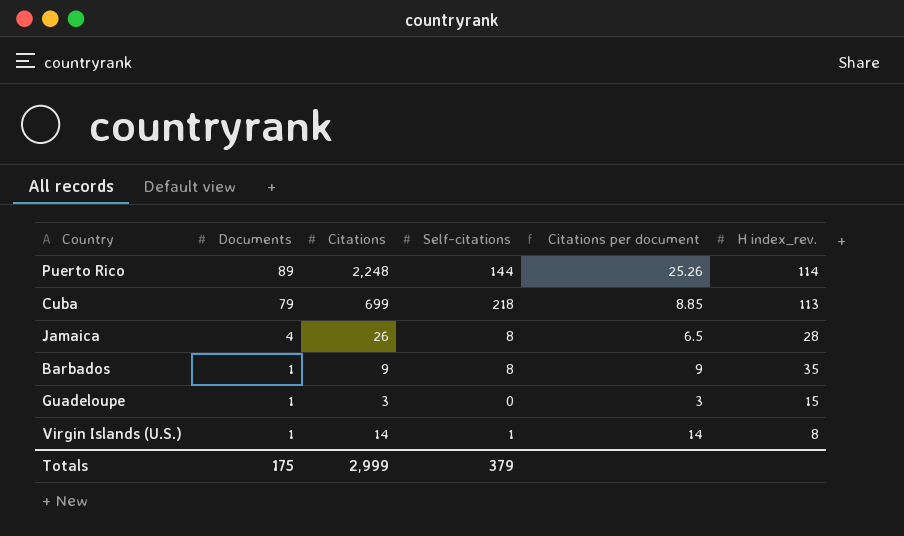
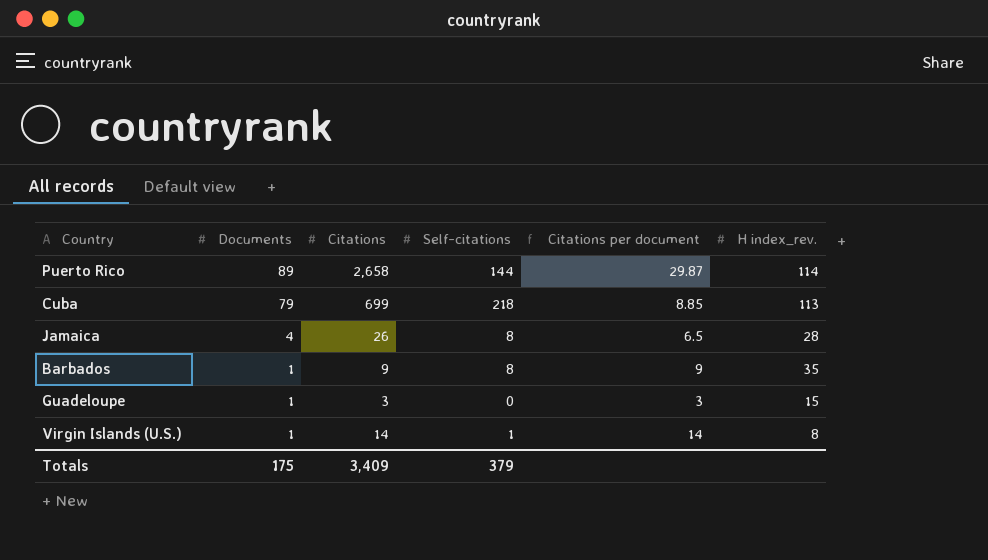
Puerto Rico | Citations: 2,248 -> 2,658
Puerto Rico | Citations per document: 25.26 -> 29.87
Totals | Citations: 2,999 -> 3,409

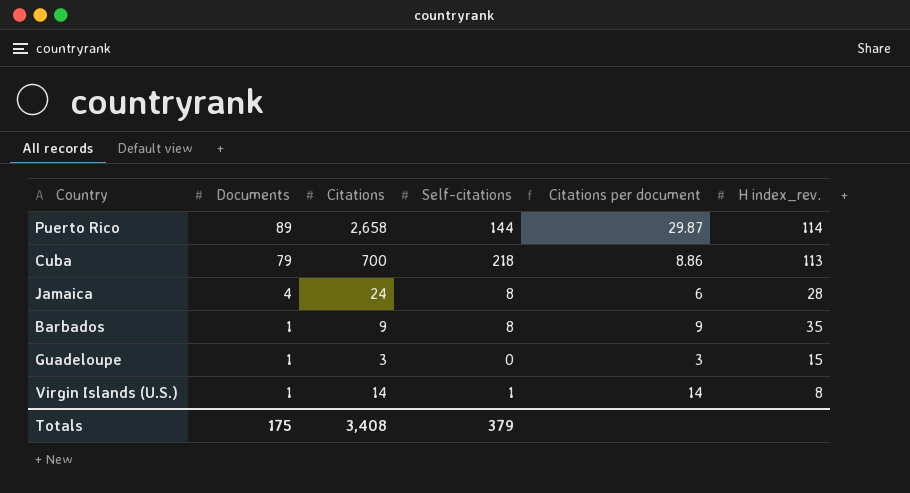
Cuba | Citations: 699 -> 700
Cuba | Citations per document: 8.85 -> 8.86
Jamaica | Citations: 26 -> 24
Jamaica | Citations per document: 6.5 -> 6
Totals | Citations: 3,409 -> 3,408

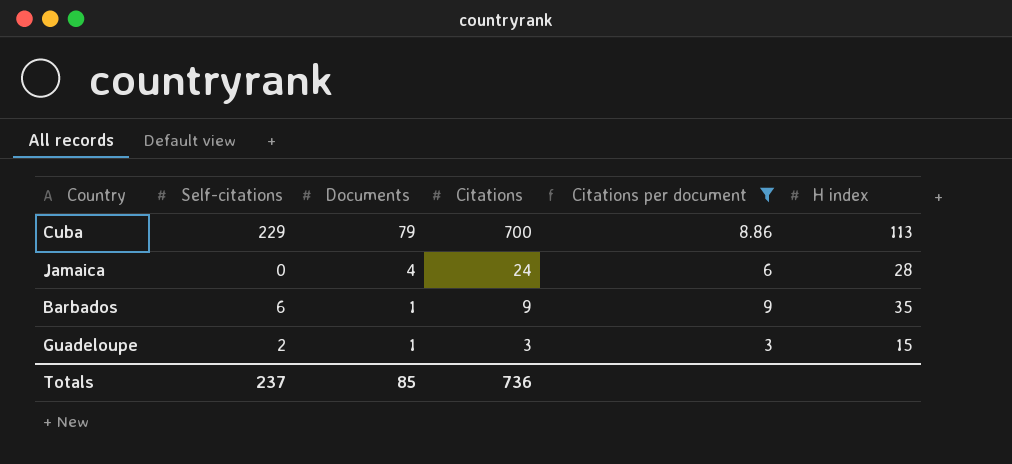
filter: none -> Citations per document <= 9
column Self-citations | position: 4 -> 2
column name: H index_rev. -> H index
Cuba | Self-citations: 218 -> 229
Jamaica | Self-citations: 8 -> 0
Barbados | Self-citations: 8 -> 6
Guadeloupe | Self-citations: 0 -> 2
Totals | Self-citations: 379 -> 237
Totals | Documents: 175 -> 85
Totals | Citations: 3,408 -> 736

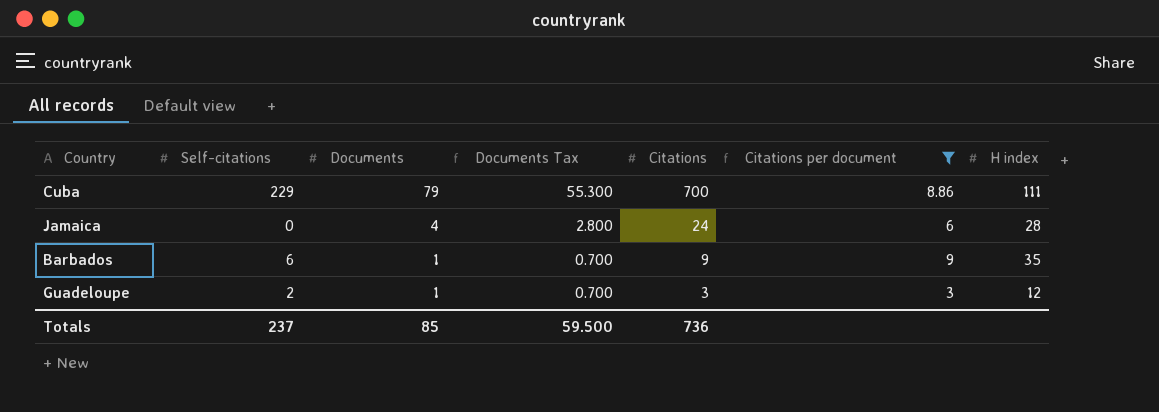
column Documents Tax | formula: none -> [Documents] * 0.7
Cuba | H index: 113 -> 111
Guadeloupe | H index: 15 -> 12

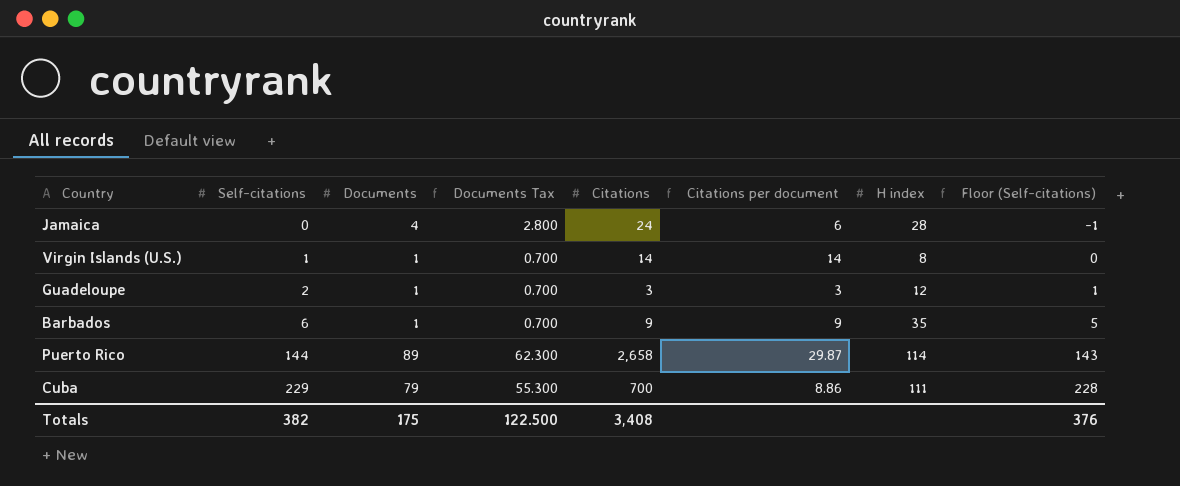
filter: Citations per document <= 9 -> none
row order: Documents descending -> Self-citations ascending
column Floor (Self-citations) | formula: none -> [Self-citations] - 1
Totals | Self-citations: 237 -> 382
Totals | Documents: 85 -> 175
Totals | Documents Tax: 59.500 -> 122.500
Totals | Citations: 736 -> 3,408

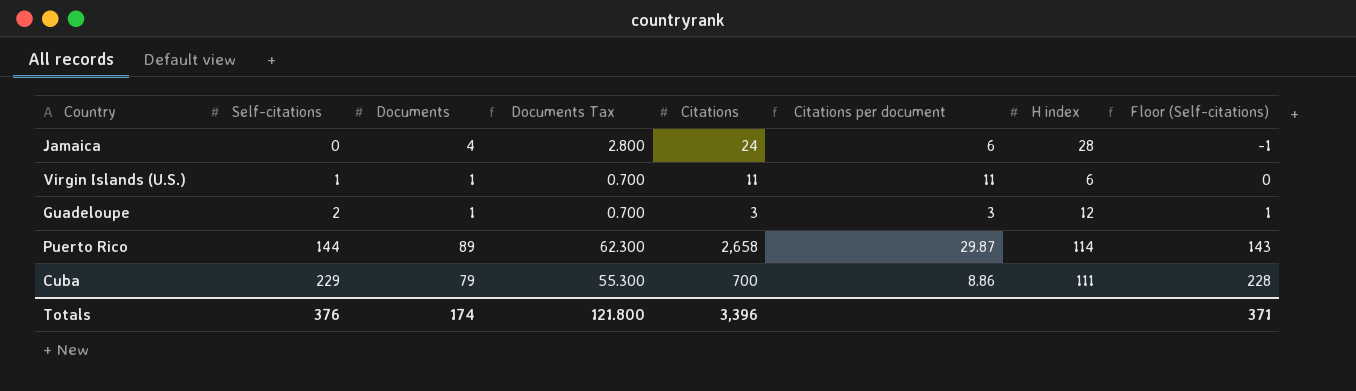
row Barbados: 6 | 1 | 0.700 | 9 | 9 | 35 | 5 -> none
Virgin Islands (U.S.) | Citations: 14 -> 11
Virgin Islands (U.S.) | Citations per document: 14 -> 11
Virgin Islands (U.S.) | H index: 8 -> 6
Totals | Self-citations: 382 -> 376
Totals | Documents: 175 -> 174
Totals | Documents Tax: 122.500 -> 121.800
Totals | Citations: 3,408 -> 3,396
Totals | Floor (Self-citations): 376 -> 371

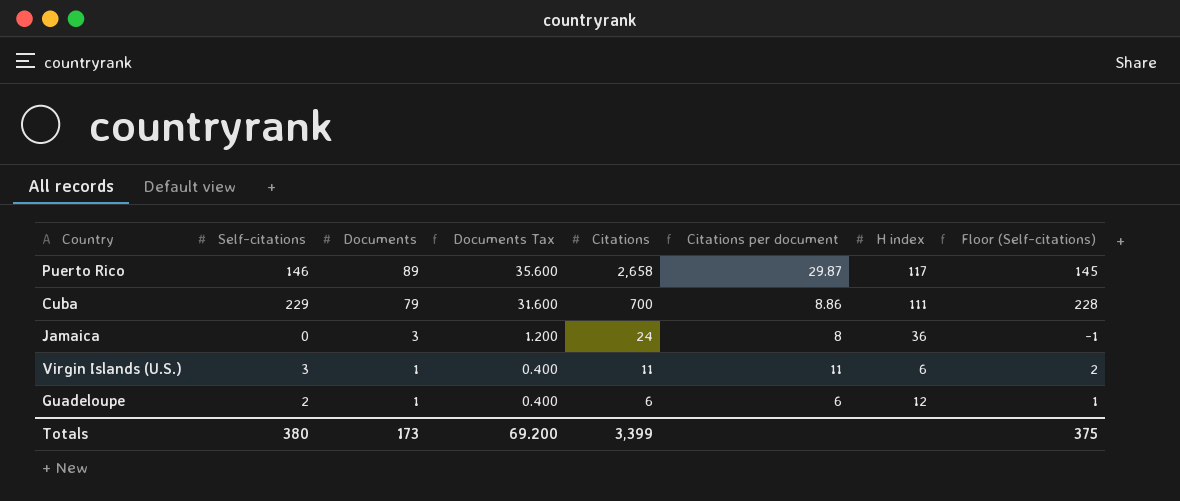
row order: Self-citations ascending -> Documents descending
column Documents Tax | formula: [Documents] * 0.7 -> [Documents] * 0.4
Puerto Rico | Self-citations: 144 -> 146
Puerto Rico | H index: 114 -> 117
Puerto Rico | Floor (Self-citations): 143 -> 145
Jamaica | Documents: 4 -> 3
Jamaica | Citations per document: 6 -> 8
Jamaica | H index: 28 -> 36
Virgin Islands (U.S.) | Self-citations: 1 -> 3
Virgin Islands (U.S.) | Floor (Self-citations): 0 -> 2
Guadeloupe | Citations: 3 -> 6
Guadeloupe | Citations per document: 3 -> 6
Totals | Self-citations: 376 -> 380
Totals | Documents: 174 -> 173
Totals | Documents Tax: 121.800 -> 69.200
Totals | Citations: 3,396 -> 3,399
Totals | Floor (Self-citations): 371 -> 375

